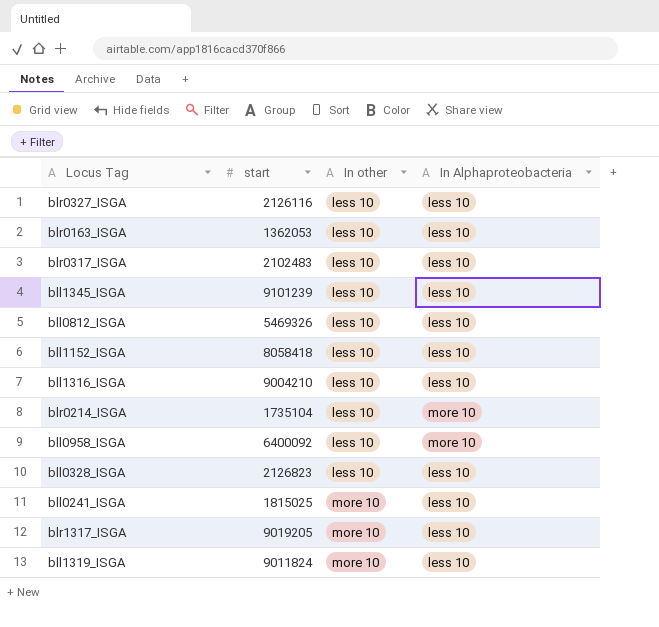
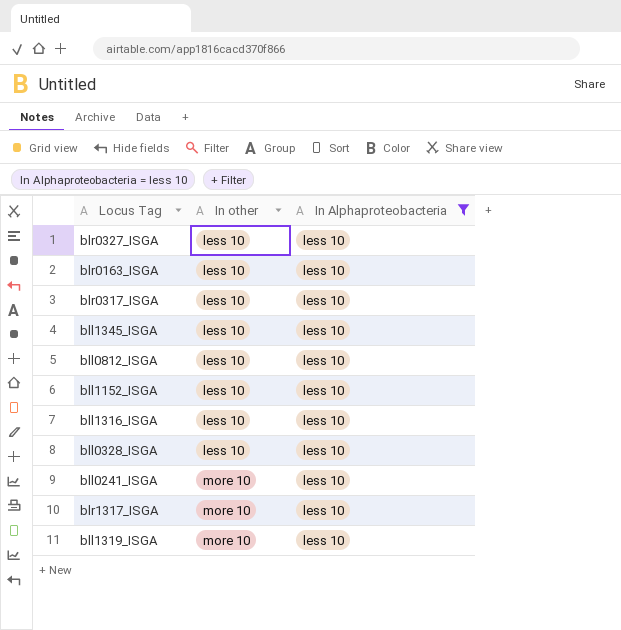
filter: none -> In Alphaproteobacteria = less 10
column start | position: 2 -> none

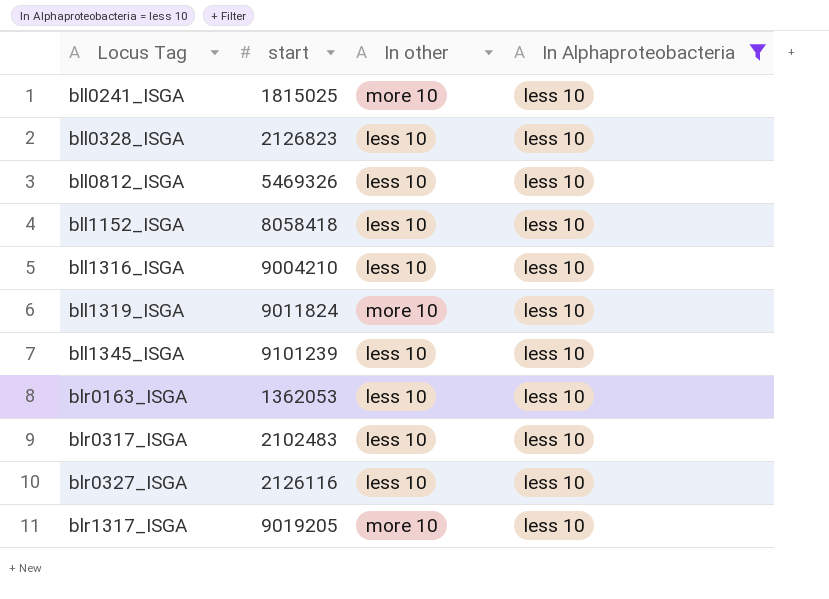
row order: In other ascending -> Locus Tag ascending
column start | position: none -> 2

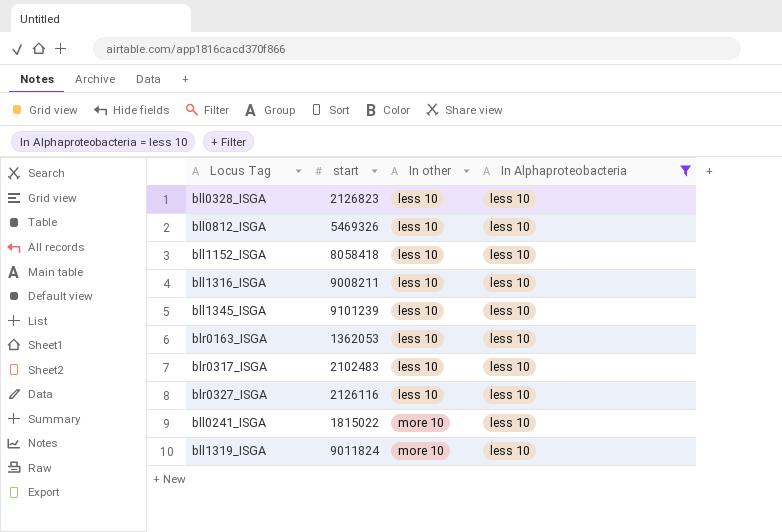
row order: Locus Tag ascending -> In other ascending
row blr1317_ISGA: 9019205 | more 10 | less 10 -> none
bll1316_ISGA | start: 9004210 -> 9008211
bll0241_ISGA | start: 1815025 -> 1815022

